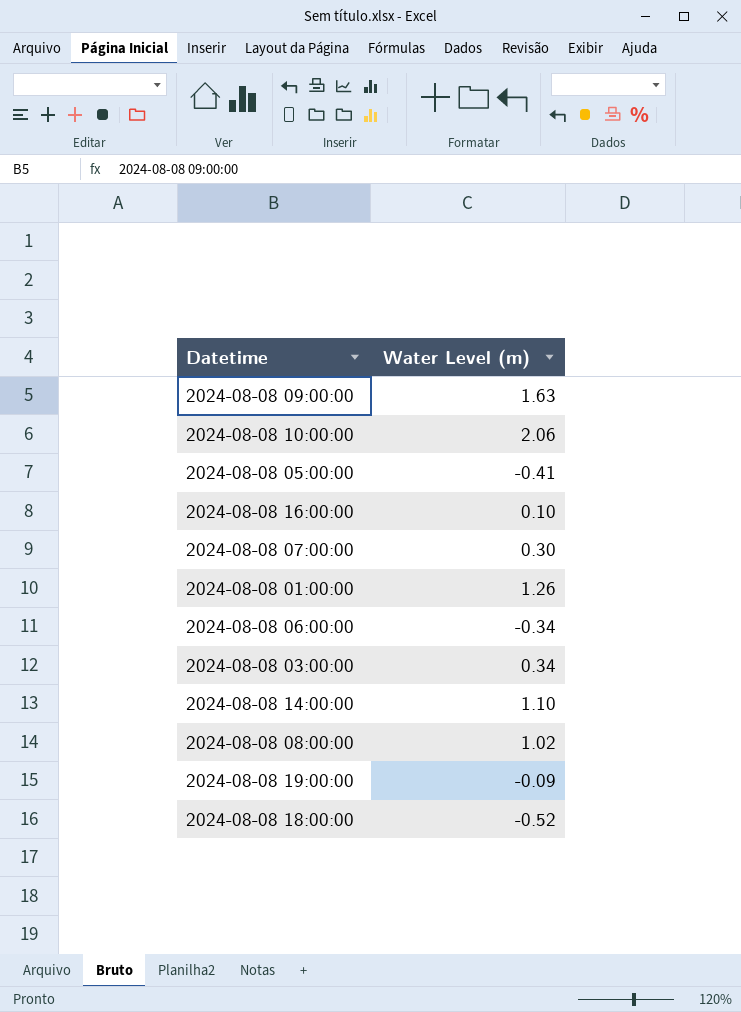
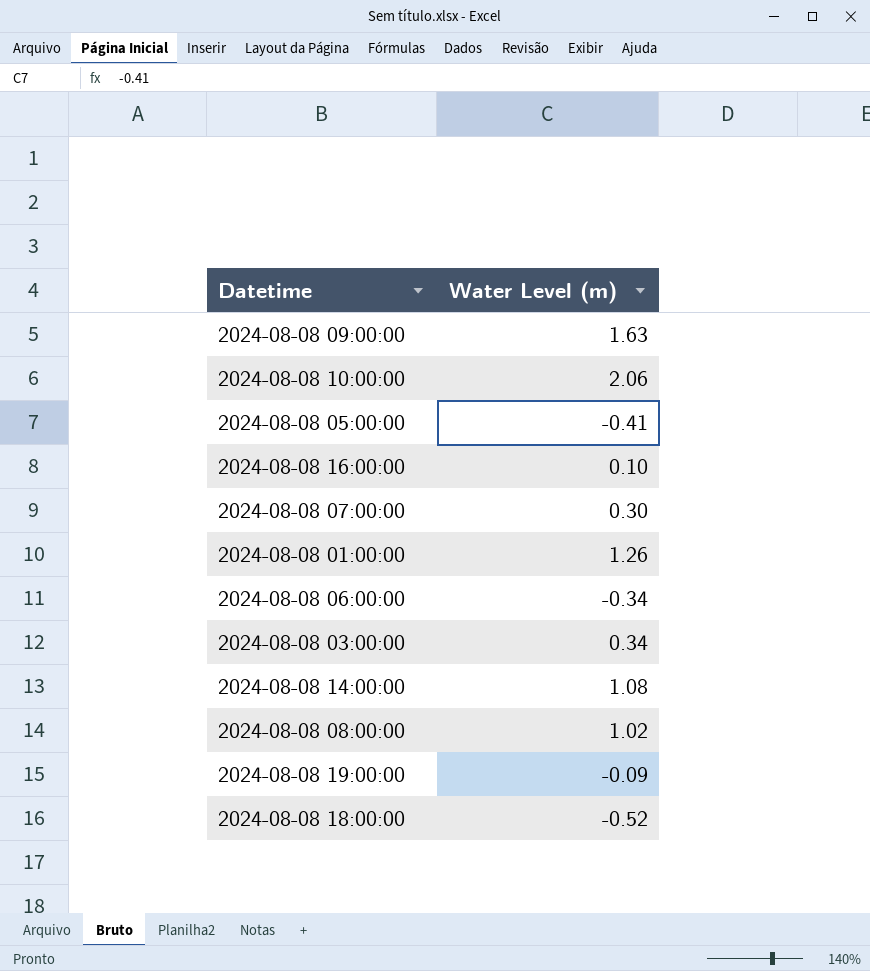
2024-08-08 14:00:00 | Water Level (m): 1.10 -> 1.08

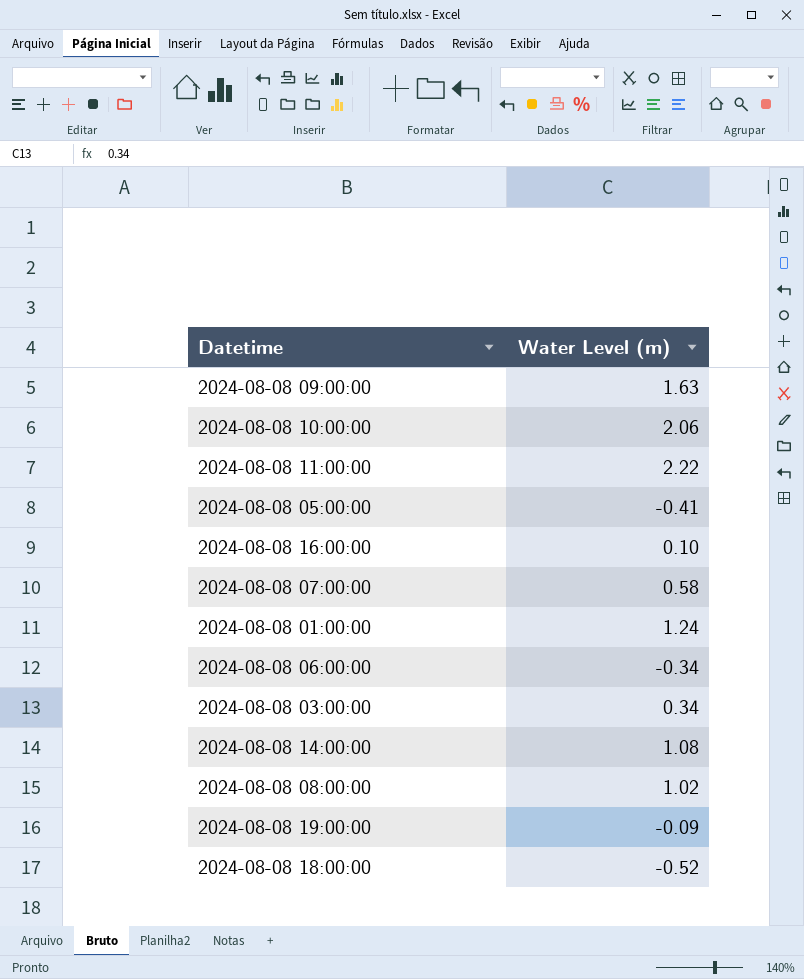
row 2024-08-08 11:00:00: none -> 2.22
2024-08-08 07:00:00 | Water Level (m): 0.30 -> 0.58
2024-08-08 01:00:00 | Water Level (m): 1.26 -> 1.24

